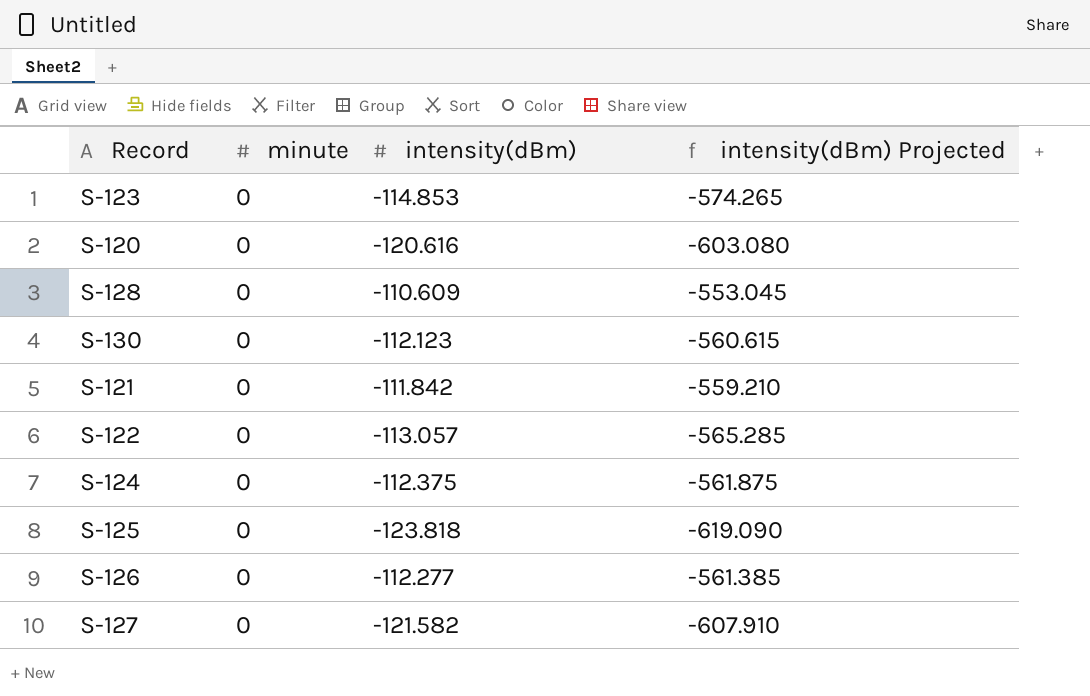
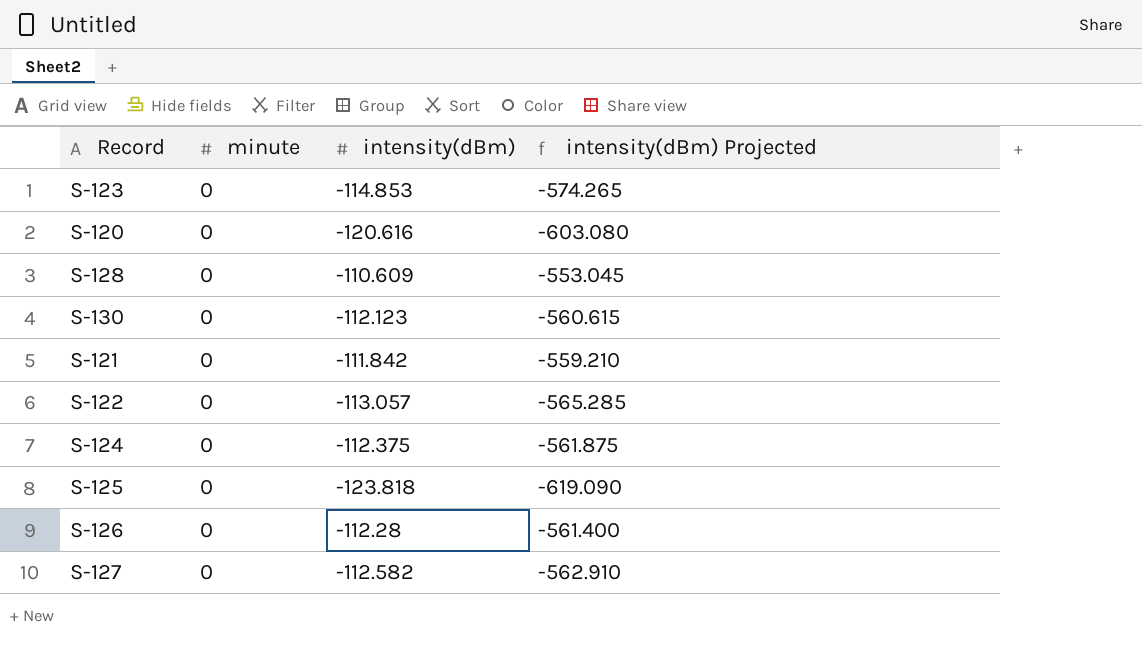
S-126 | intensity(dBm): -112.277 -> -112.28
S-126 | intensity(dBm) Projected: -561.385 -> -561.400
S-127 | intensity(dBm): -121.582 -> -112.582
S-127 | intensity(dBm) Projected: -607.910 -> -562.910

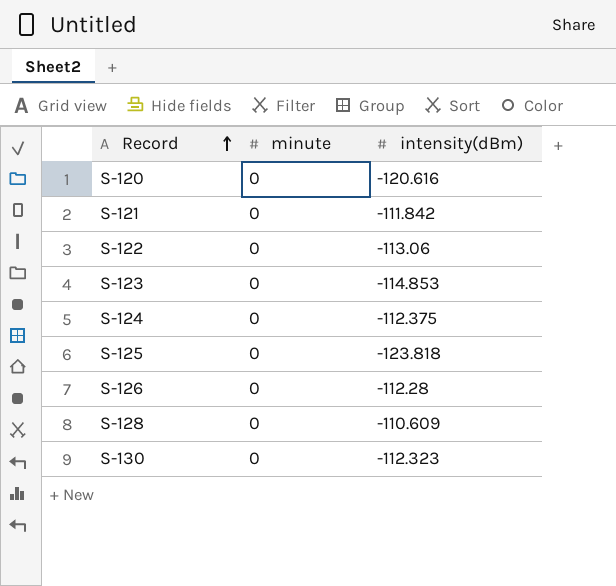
row order: none -> Record ascending
column intensity(dBm) Projected | formula: [intensity(dBm)] * 5 -> none
row S-127: 0 | -112.582 | -562.910 -> none
S-122 | intensity(dBm): -113.057 -> -113.06
S-130 | intensity(dBm): -112.123 -> -112.323

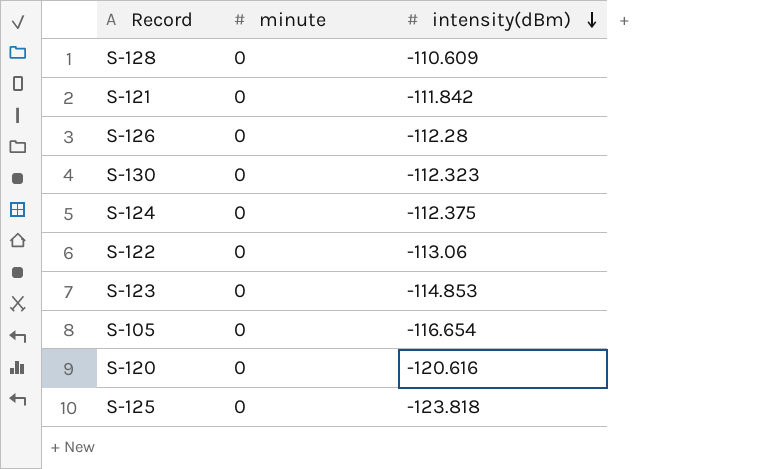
row order: Record ascending -> intensity(dBm) descending
row S-105: none -> 0 | -116.654

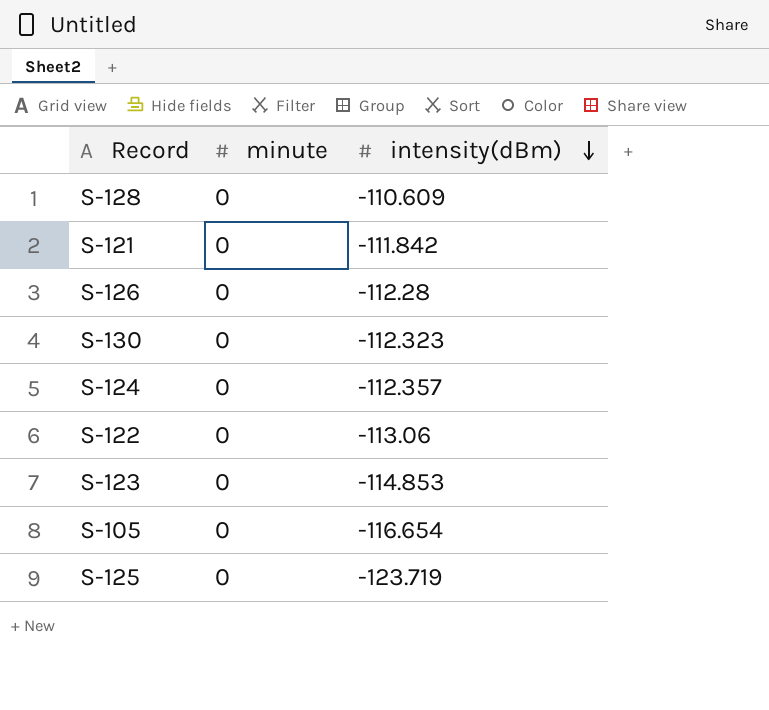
row S-120: 0 | -120.616 -> none
S-124 | intensity(dBm): -112.375 -> -112.357
S-125 | intensity(dBm): -123.818 -> -123.719

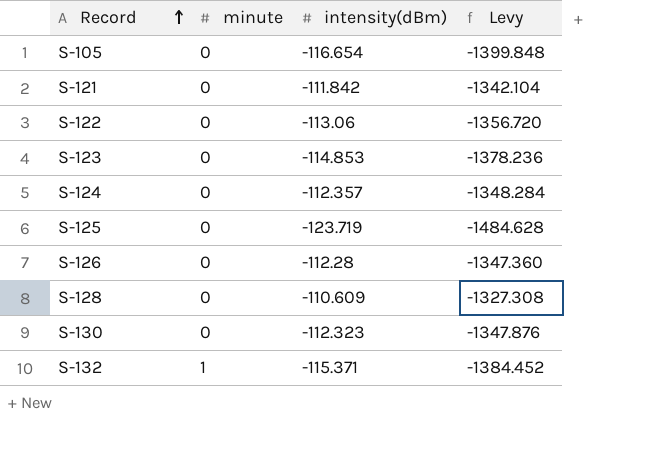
row order: intensity(dBm) descending -> Record ascending
column Levy | formula: none -> [intensity(dBm)] * 12
row S-132: none -> 1 | -115.371 | -1384.452

